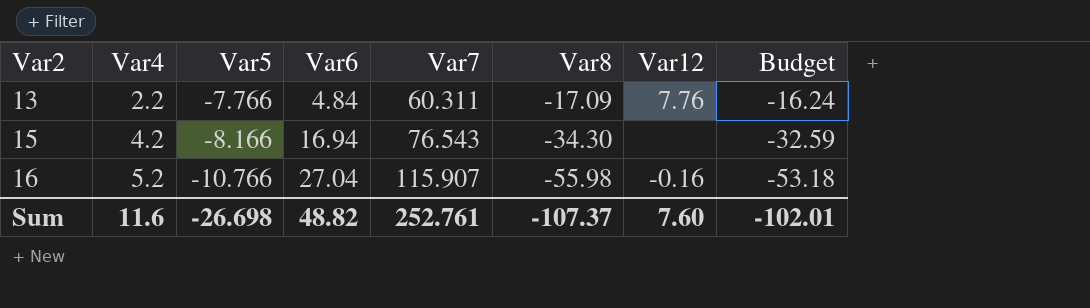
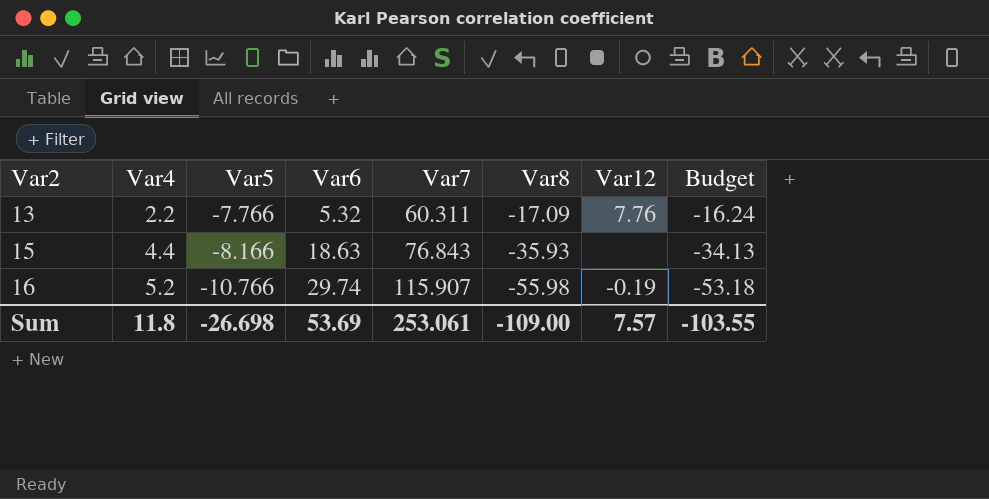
13 | Var6: 4.84 -> 5.32
15 | Var4: 4.2 -> 4.4
15 | Var6: 16.94 -> 18.63
15 | Var7: 76.543 -> 76.843
15 | Var8: -34.30 -> -35.93
15 | Budget: -32.59 -> -34.13
16 | Var6: 27.04 -> 29.74
16 | Var12: -0.16 -> -0.19
Sum | Var4: 11.6 -> 11.8
Sum | Var6: 48.82 -> 53.69
Sum | Var7: 252.761 -> 253.061
Sum | Var8: -107.37 -> -109.00
Sum | Var12: 7.60 -> 7.57
Sum | Budget: -102.01 -> -103.55

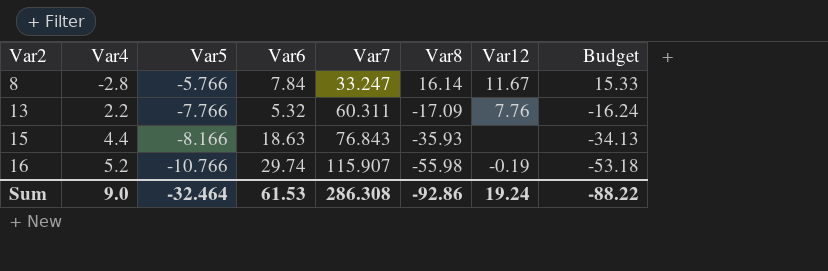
row 8: none -> -2.8 | -5.766 | 7.84 | 33.247 | 16.14 | 11.67 | 15.33
Sum | Var4: 11.8 -> 9.0
Sum | Var5: -26.698 -> -32.464
Sum | Var6: 53.69 -> 61.53
Sum | Var7: 253.061 -> 286.308
Sum | Var8: -109.00 -> -92.86
Sum | Var12: 7.57 -> 19.24
Sum | Budget: -103.55 -> -88.22

